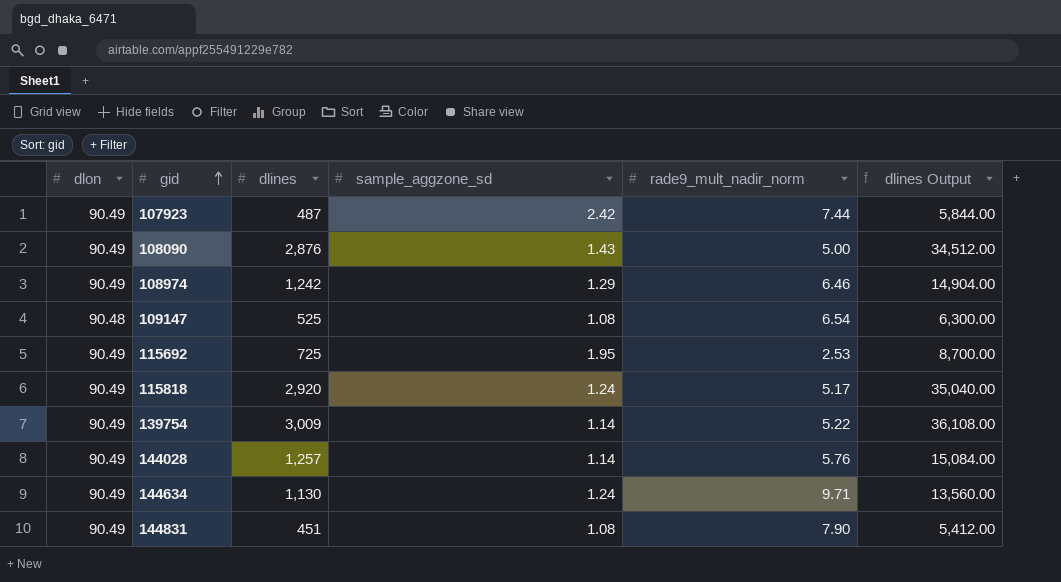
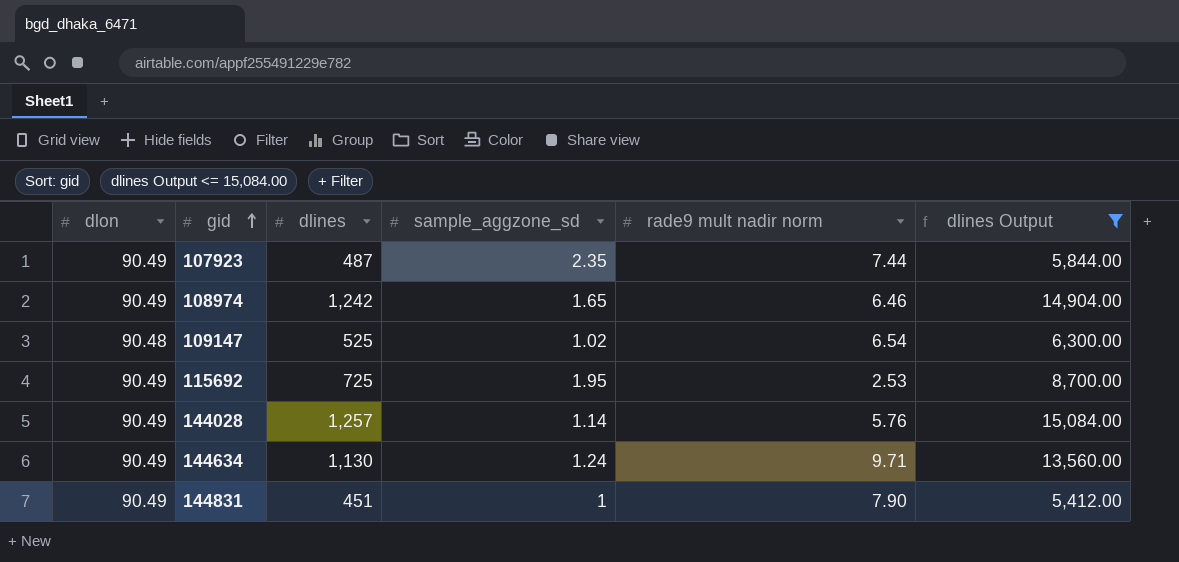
filter: none -> dlines Output <= 15,084.00
column name: rade9_mult_nadir_norm -> rade9 mult nadir norm
107923 | sample_aggzone_sd: 2.42 -> 2.35
108974 | sample_aggzone_sd: 1.29 -> 1.65
109147 | sample_aggzone_sd: 1.08 -> 1.02
144831 | sample_aggzone_sd: 1.08 -> 1

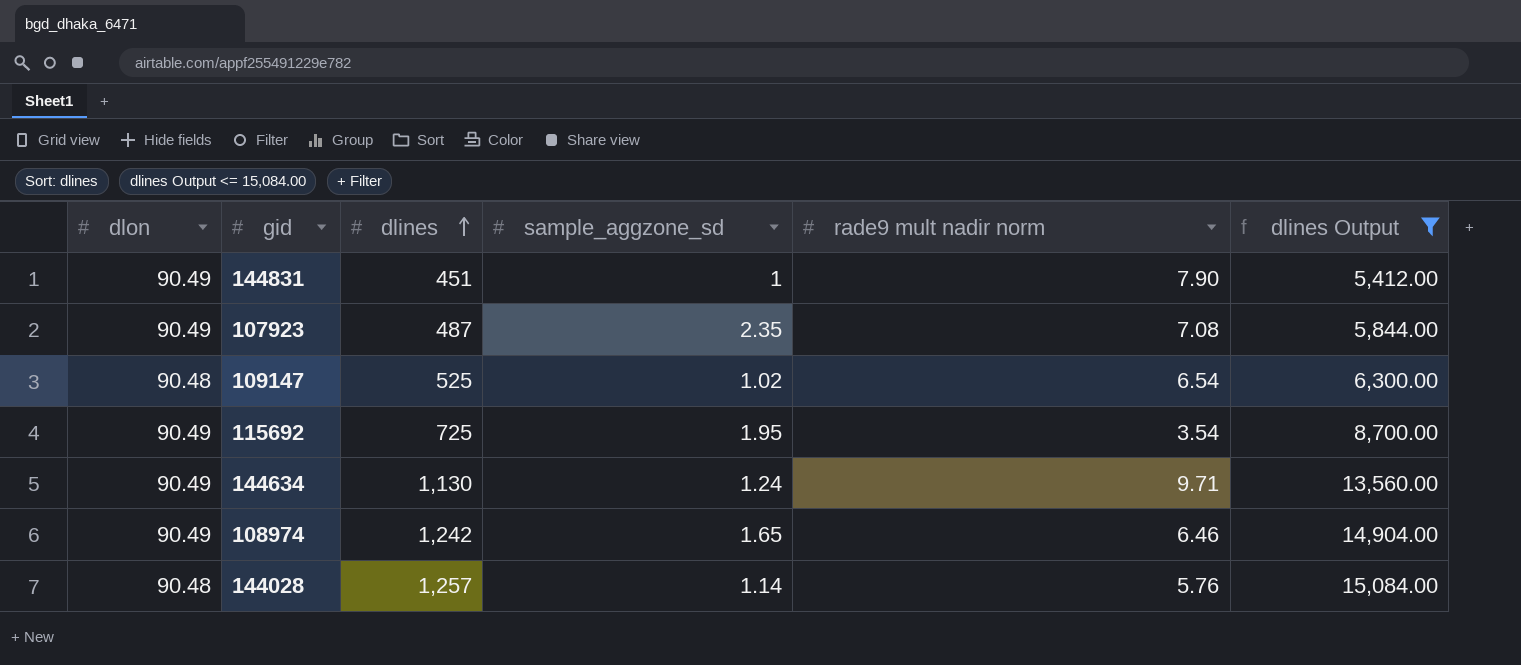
row order: gid ascending -> dlines ascending
107923 | rade9 mult nadir norm: 7.44 -> 7.08
115692 | rade9 mult nadir norm: 2.53 -> 3.54
144028 | dlon: 90.49 -> 90.48

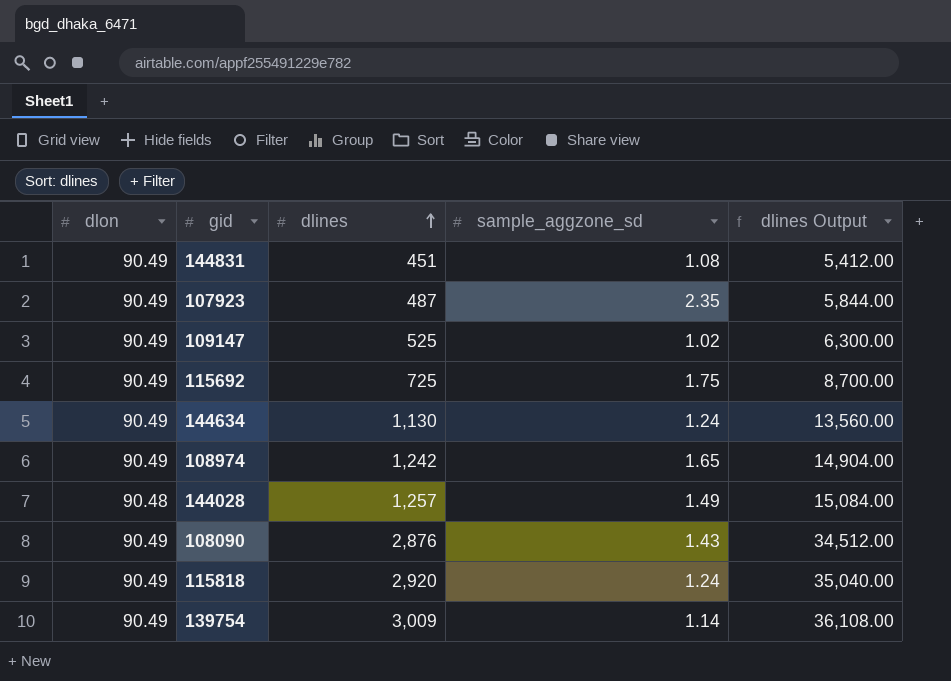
filter: dlines Output <= 15,084.00 -> none
column rade9 mult nadir norm | position: 5 -> none
144831 | sample_aggzone_sd: 1 -> 1.08
109147 | dlon: 90.48 -> 90.49
115692 | sample_aggzone_sd: 1.95 -> 1.75
144028 | sample_aggzone_sd: 1.14 -> 1.49

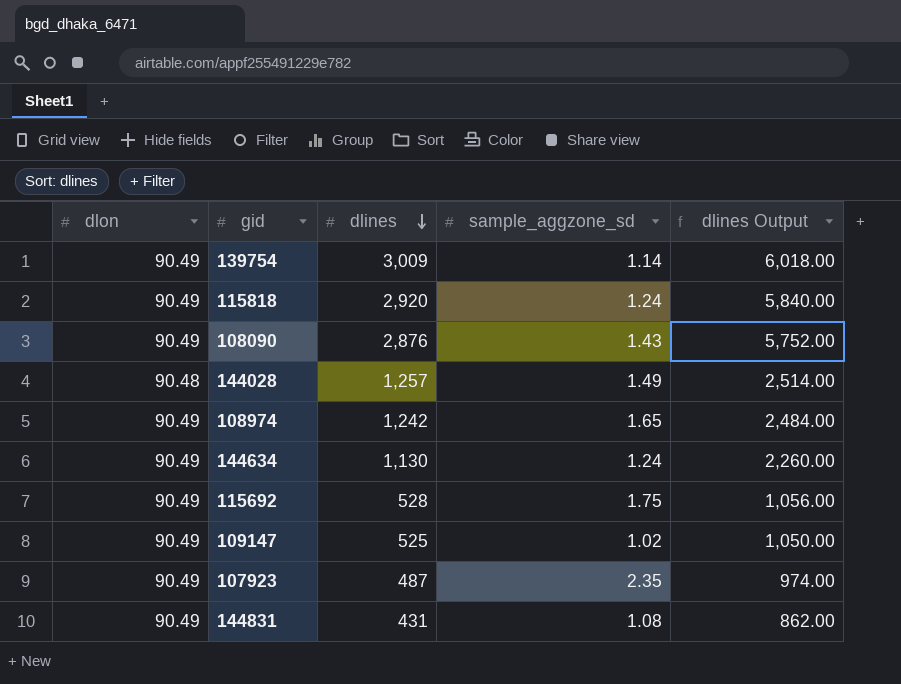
row order: dlines ascending -> dlines descending
column dlines Output | formula: [dlines] * 12 -> [dlines] * 2
115692 | dlines: 725 -> 528
144831 | dlines: 451 -> 431

